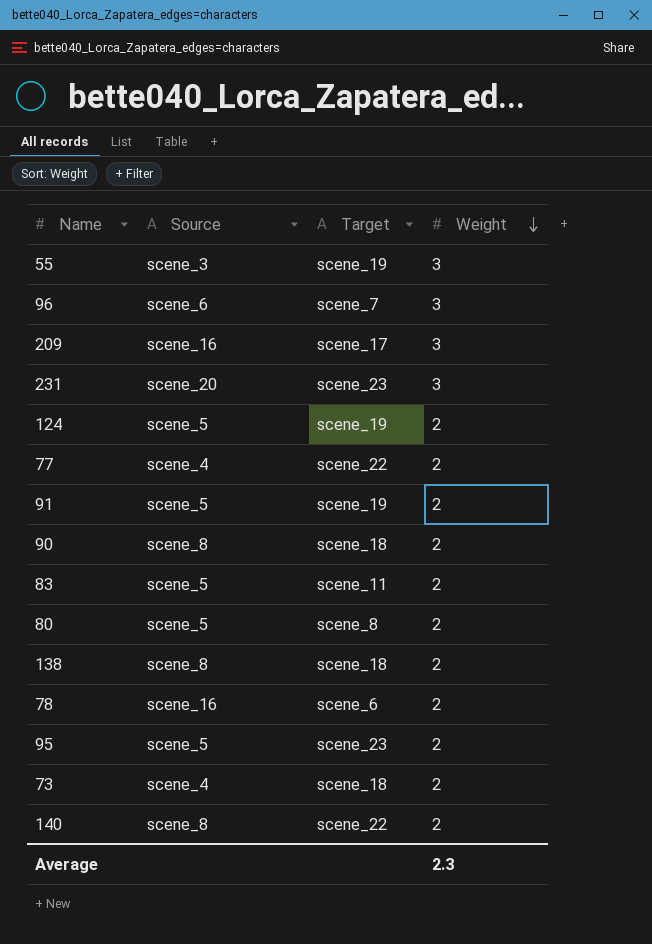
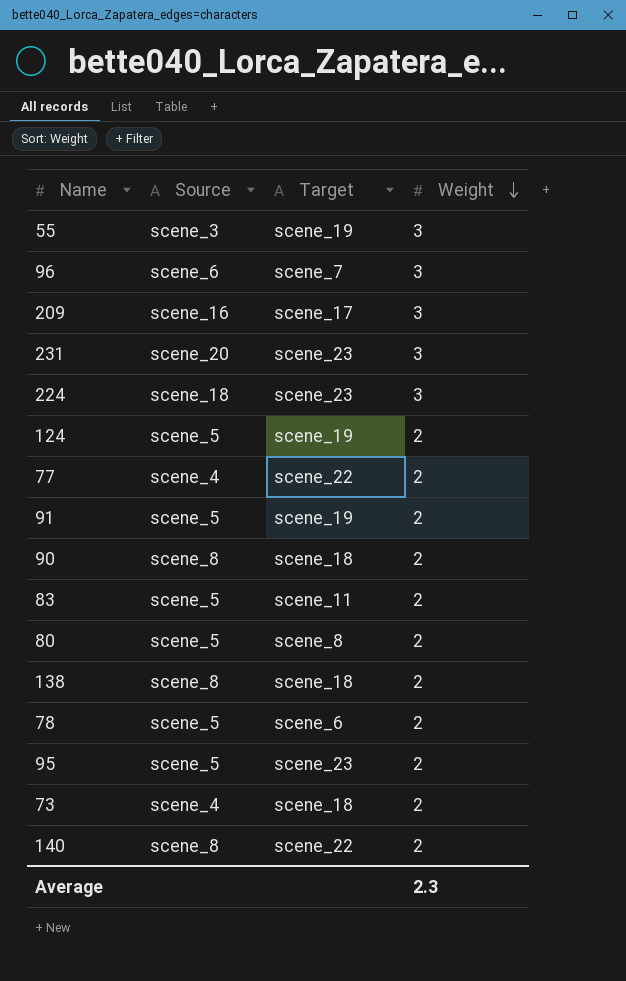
row 224: none -> scene_18 | scene_23 | 3
78 | Source: scene_16 -> scene_5

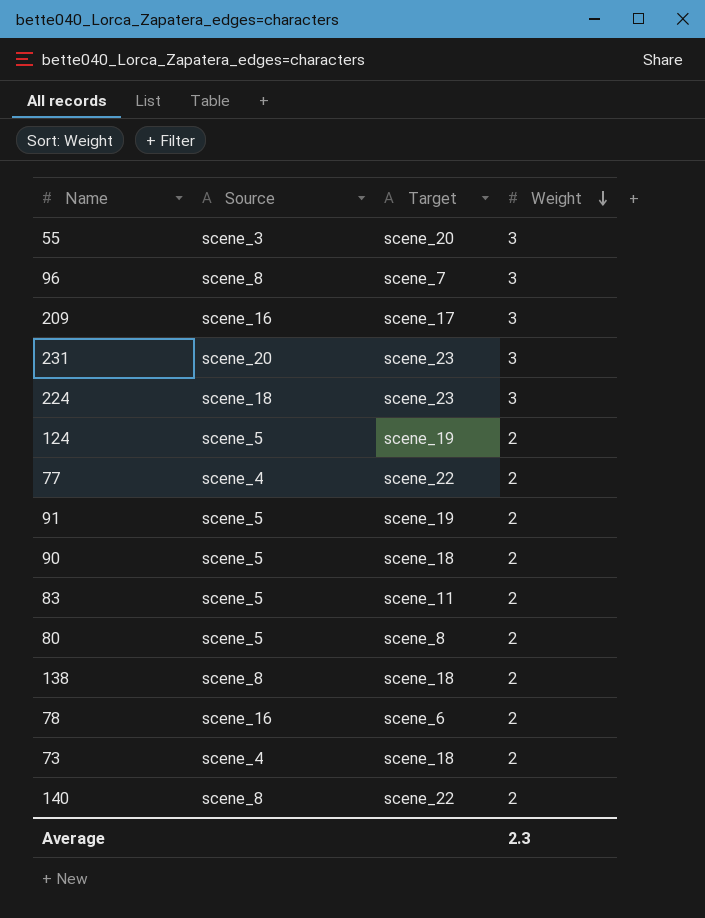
row 95: scene_5 | scene_23 | 2 -> none
55 | Target: scene_19 -> scene_20
96 | Source: scene_6 -> scene_8
90 | Source: scene_8 -> scene_5
78 | Source: scene_5 -> scene_16

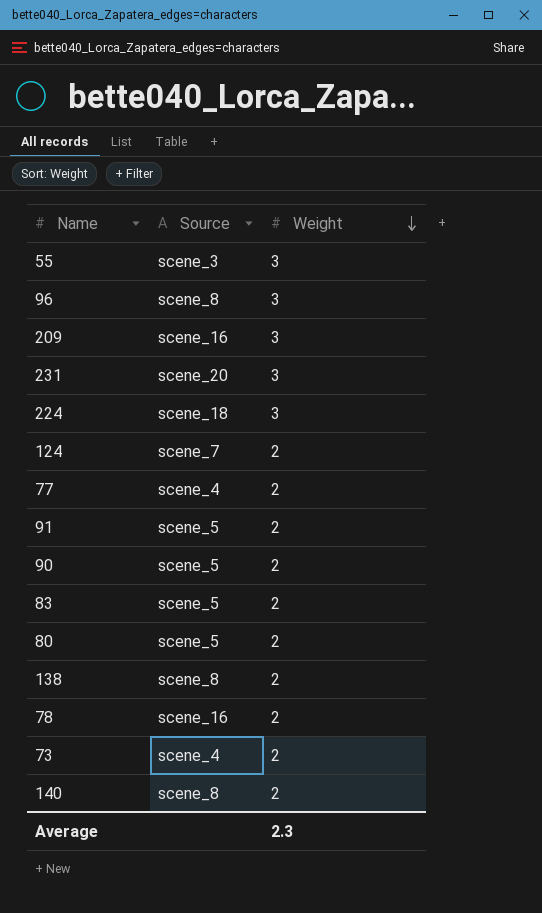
column Target | position: 3 -> none
124 | Source: scene_5 -> scene_7

